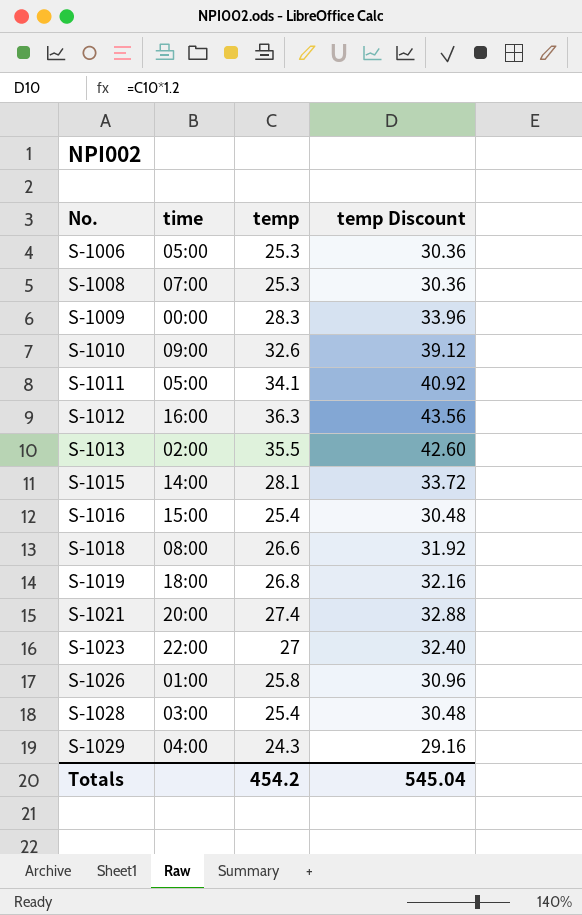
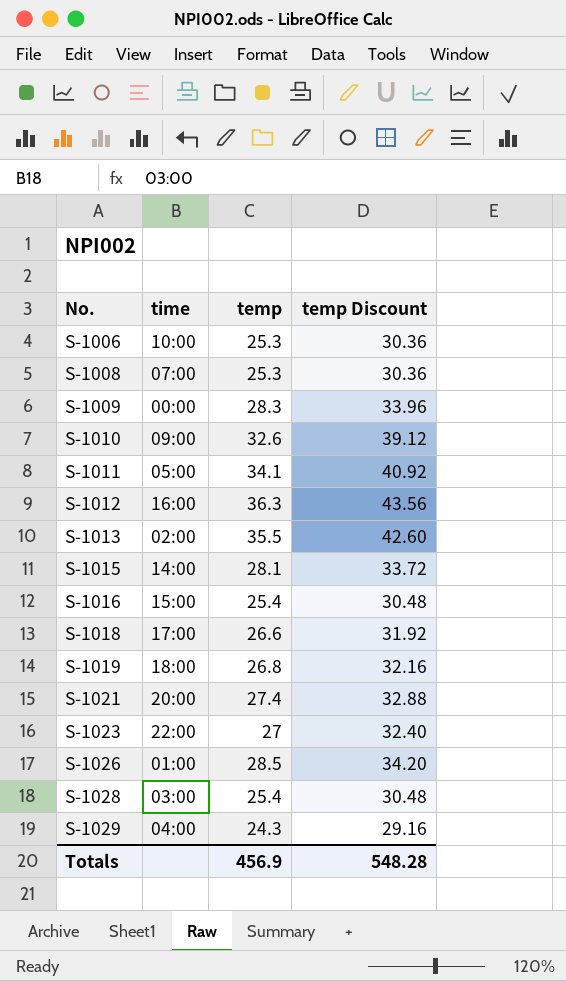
S-1006 | time: 05:00 -> 10:00
S-1018 | time: 08:00 -> 17:00
S-1026 | temp: 25.8 -> 28.5
S-1026 | temp Discount: 30.96 -> 34.20
Totals | temp: 454.2 -> 456.9
Totals | temp Discount: 545.04 -> 548.28

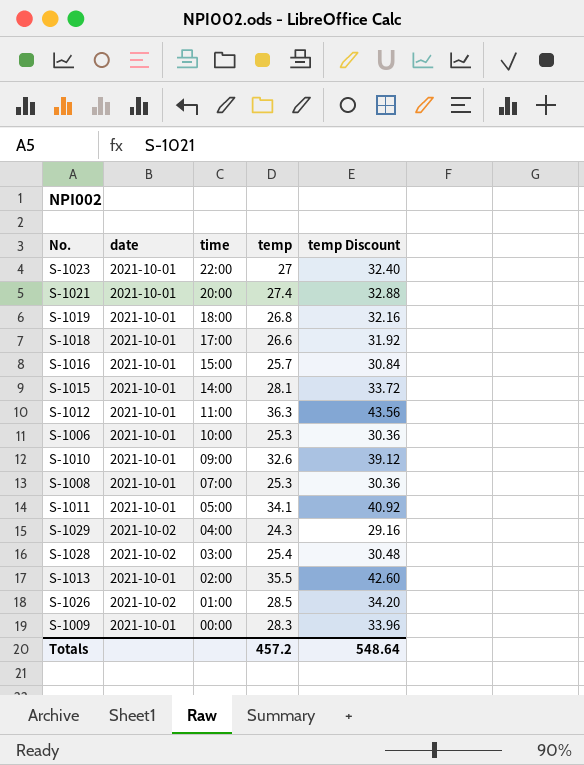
row order: No. ascending -> time descending
column date | position: none -> 2
S-1016 | temp: 25.4 -> 25.7
S-1016 | temp Discount: 30.48 -> 30.84
S-1012 | time: 16:00 -> 11:00
Totals | temp: 456.9 -> 457.2
Totals | temp Discount: 548.28 -> 548.64

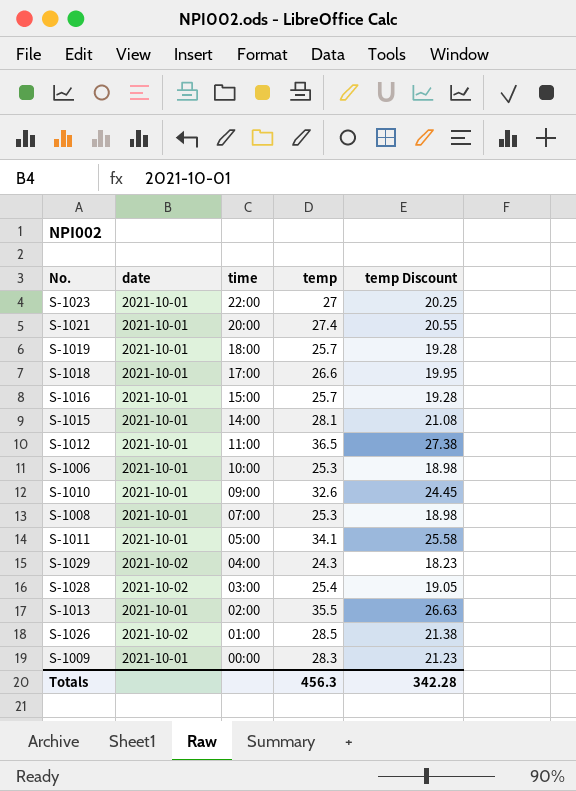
column temp Discount | formula: [temp] * 1.2 -> [temp] * 0.75
S-1019 | temp: 26.8 -> 25.7
S-1012 | temp: 36.3 -> 36.5
Totals | temp: 457.2 -> 456.3
Totals | temp Discount: 548.64 -> 342.28

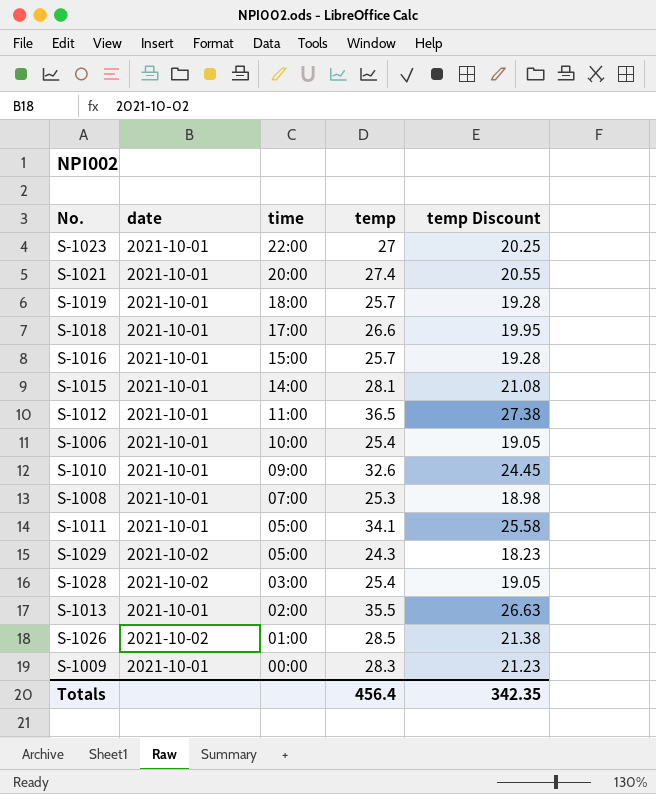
S-1006 | temp: 25.3 -> 25.4
S-1006 | temp Discount: 18.98 -> 19.05
S-1029 | time: 04:00 -> 05:00
Totals | temp: 456.3 -> 456.4
Totals | temp Discount: 342.28 -> 342.35

